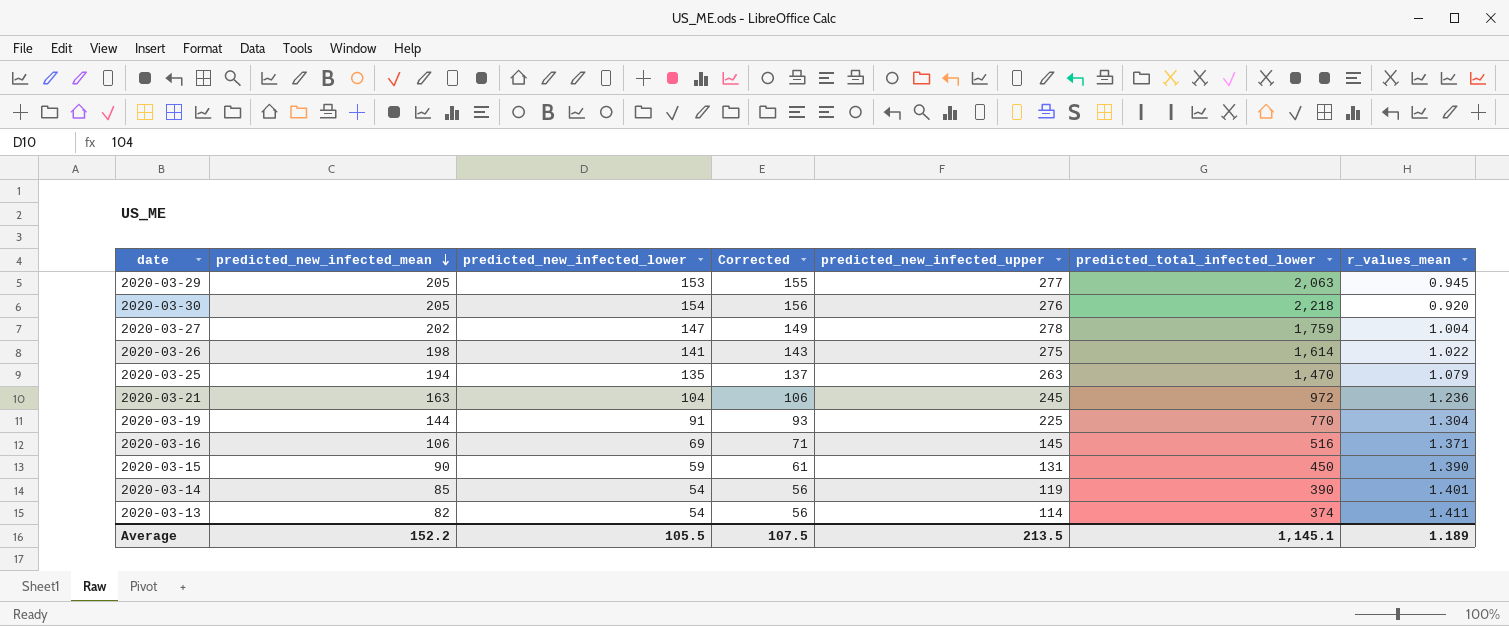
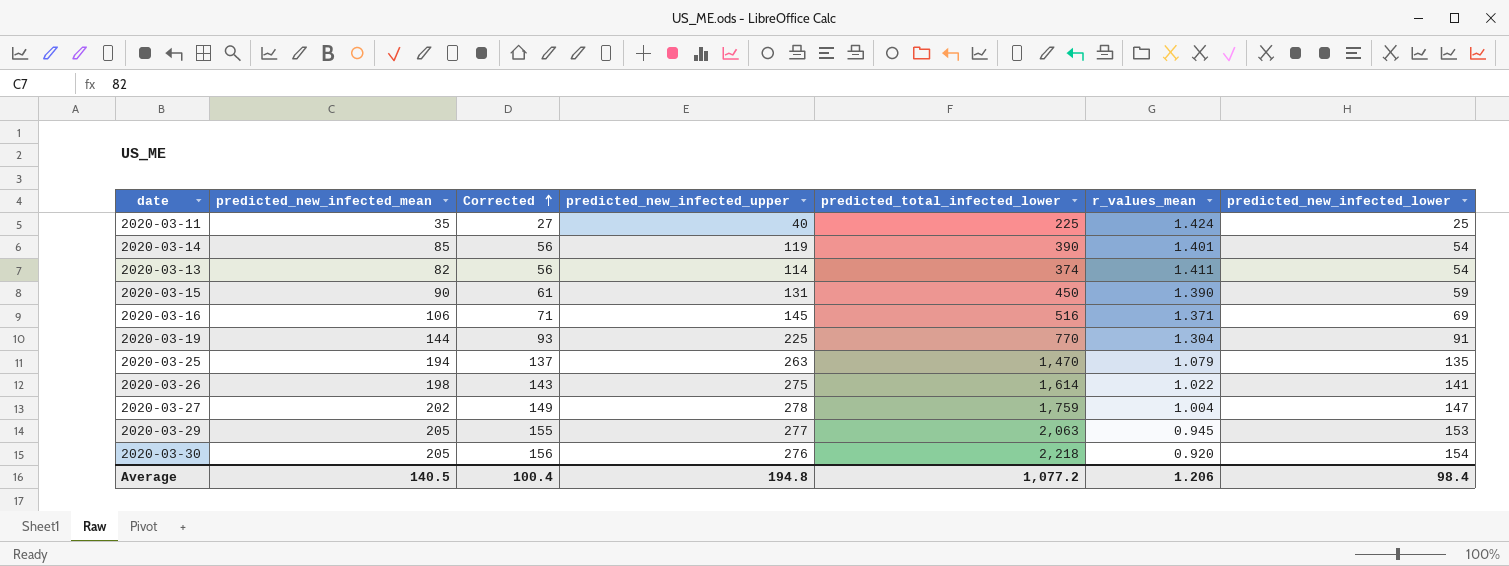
row order: predicted_new_infected_mean descending -> Corrected ascending
column predicted_new_infected_lower | position: 3 -> 7
row 2020-03-21: 163 | 104 | 106 | 245 | 972 | 1.236 -> none
row 2020-03-11: none -> 35 | 27 | 40 | 225 | 1.424 | 25
Average | predicted_new_infected_mean: 152.2 -> 140.5
Average | Corrected: 107.5 -> 100.4
Average | predicted_new_infected_upper: 213.5 -> 194.8
Average | predicted_total_infected_lower: 1,145.1 -> 1,077.2
Average | r_values_mean: 1.189 -> 1.206
Average | predicted_new_infected_lower: 105.5 -> 98.4

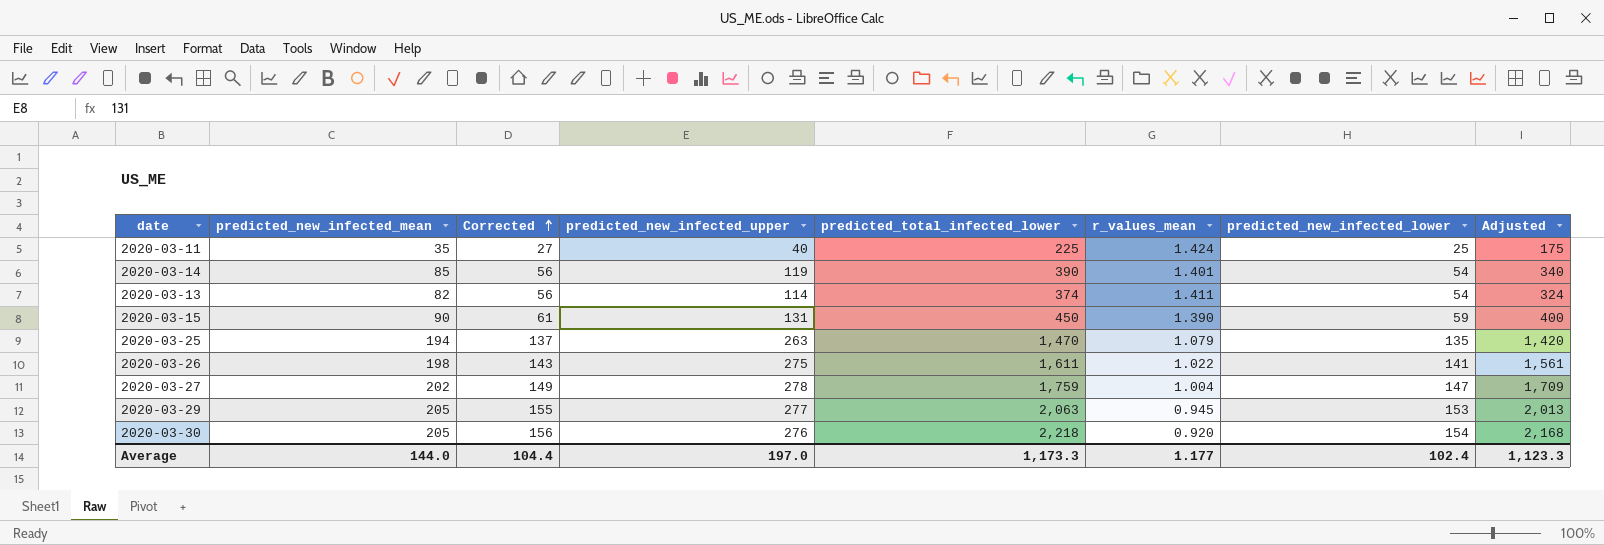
column Adjusted | formula: none -> [predicted_total_infected_lower] - 50
row 2020-03-16: 106 | 71 | 145 | 516 | 1.371 | 69 -> none
row 2020-03-19: 144 | 93 | 225 | 770 | 1.304 | 91 -> none
2020-03-26 | predicted_total_infected_lower: 1,614 -> 1,611
Average | predicted_new_infected_mean: 140.5 -> 144.0
Average | Corrected: 100.4 -> 104.4
Average | predicted_new_infected_upper: 194.8 -> 197.0
Average | predicted_total_infected_lower: 1,077.2 -> 1,173.3
Average | r_values_mean: 1.206 -> 1.177
Average | predicted_new_infected_lower: 98.4 -> 102.4

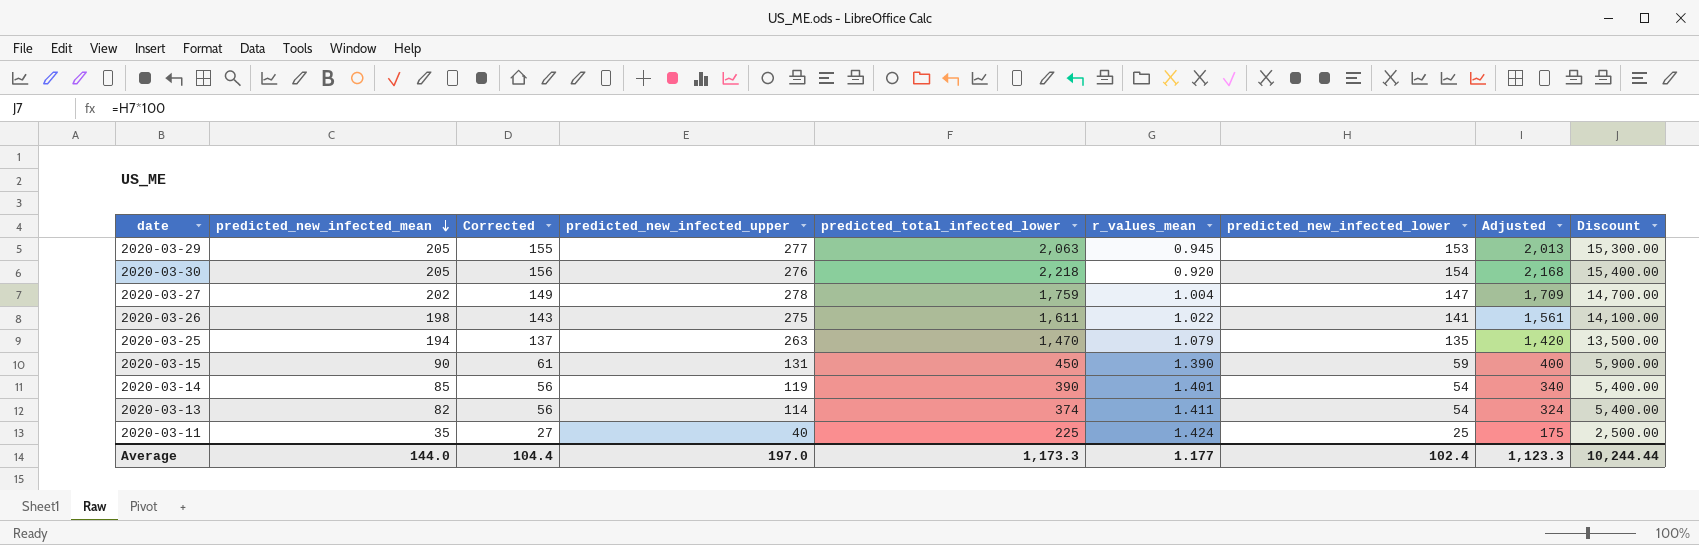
row order: Corrected ascending -> predicted_new_infected_mean descending
column Discount | formula: none -> [predicted_new_infected_lower] * 100

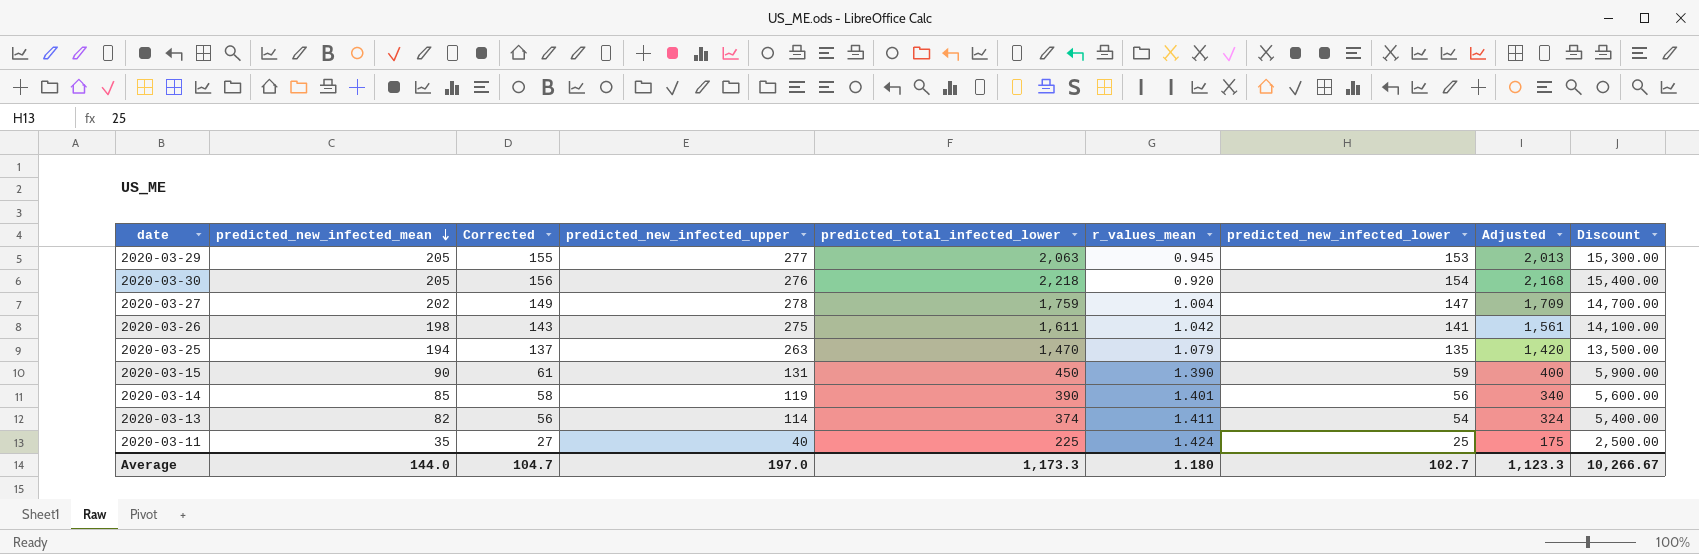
2020-03-26 | r_values_mean: 1.022 -> 1.042
2020-03-14 | Corrected: 56 -> 58
2020-03-14 | predicted_new_infected_lower: 54 -> 56
2020-03-14 | Discount: 5,400.00 -> 5,600.00
Average | Corrected: 104.4 -> 104.7
Average | r_values_mean: 1.177 -> 1.180
Average | predicted_new_infected_lower: 102.4 -> 102.7
Average | Discount: 10,244.44 -> 10,266.67

